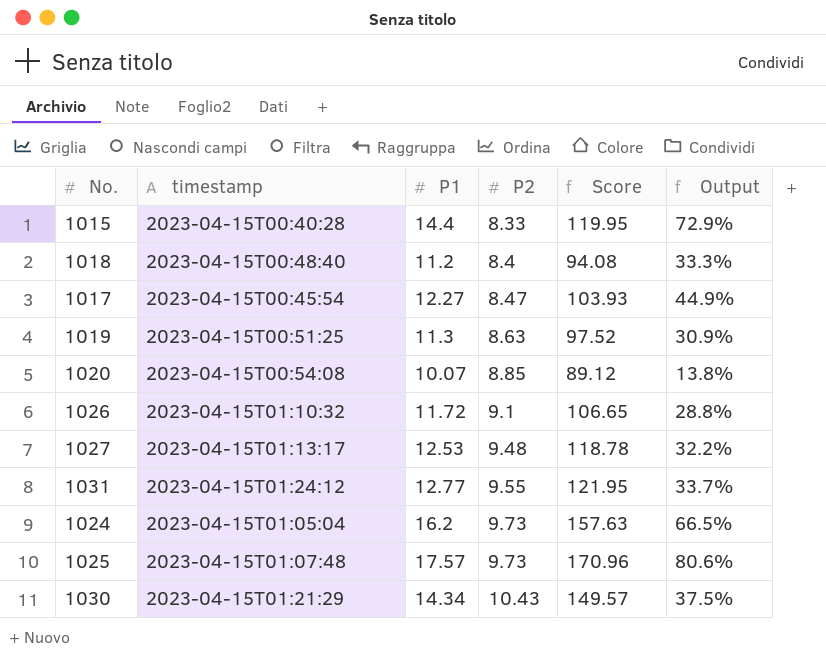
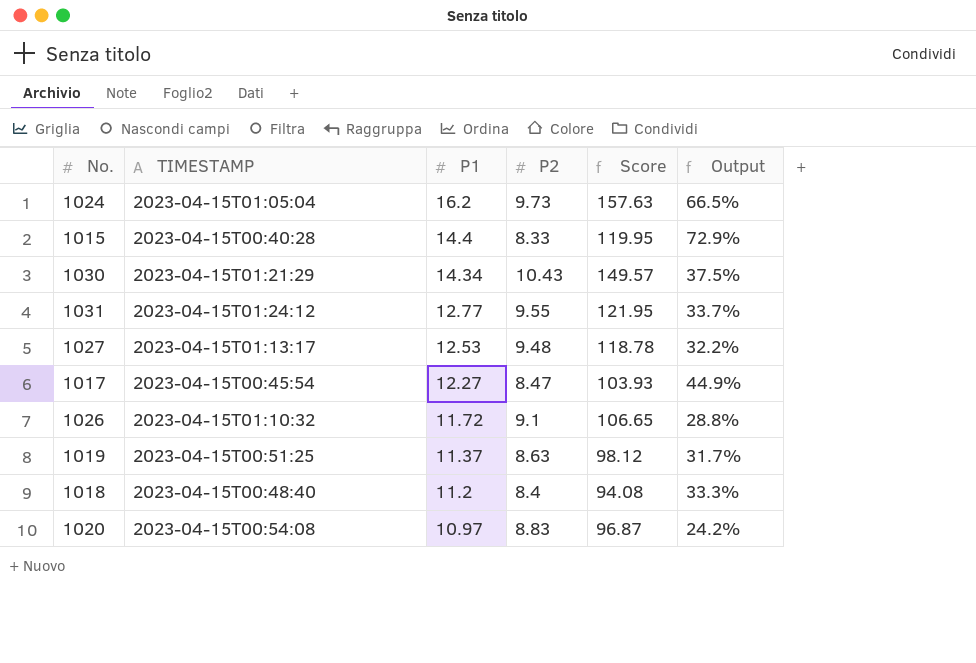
row order: P2 ascending -> P1 descending
column name: timestamp -> TIMESTAMP
row 1025: 2023-04-15T01:07:48 | 17.57 | 9.73 | 170.96 | 80.6% -> none
1019 | P1: 11.3 -> 11.37
1019 | Score: 97.52 -> 98.12
1019 | Output: 30.9% -> 31.7%
1020 | P1: 10.07 -> 10.97
1020 | P2: 8.85 -> 8.83
1020 | Score: 89.12 -> 96.87
1020 | Output: 13.8% -> 24.2%

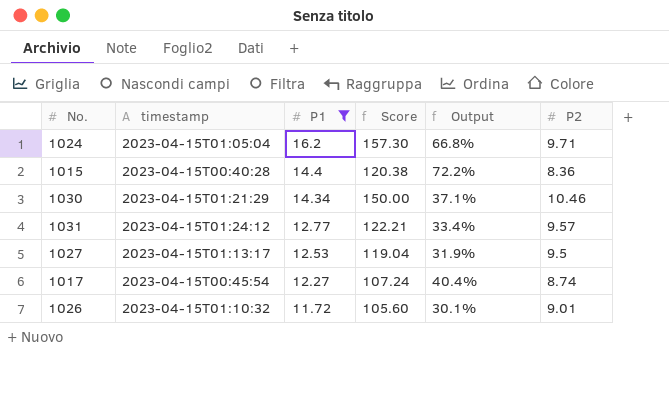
filter: none -> P1 >= 11.72
column name: TIMESTAMP -> timestamp
column P2 | position: 4 -> 6
1024 | Score: 157.63 -> 157.30
1024 | Output: 66.5% -> 66.8%
1024 | P2: 9.73 -> 9.71
1015 | Score: 119.95 -> 120.38
1015 | Output: 72.9% -> 72.2%
1015 | P2: 8.33 -> 8.36
1030 | Score: 149.57 -> 150.00
1030 | Output: 37.5% -> 37.1%
1030 | P2: 10.43 -> 10.46
1031 | Score: 121.95 -> 122.21
1031 | Output: 33.7% -> 33.4%
1031 | P2: 9.55 -> 9.57
1027 | Score: 118.78 -> 119.04
1027 | Output: 32.2% -> 31.9%
1027 | P2: 9.48 -> 9.5
1017 | Score: 103.93 -> 107.24
1017 | Output: 44.9% -> 40.4%
1017 | P2: 8.47 -> 8.74
1026 | Score: 106.65 -> 105.60
1026 | Output: 28.8% -> 30.1%
1026 | P2: 9.1 -> 9.01

